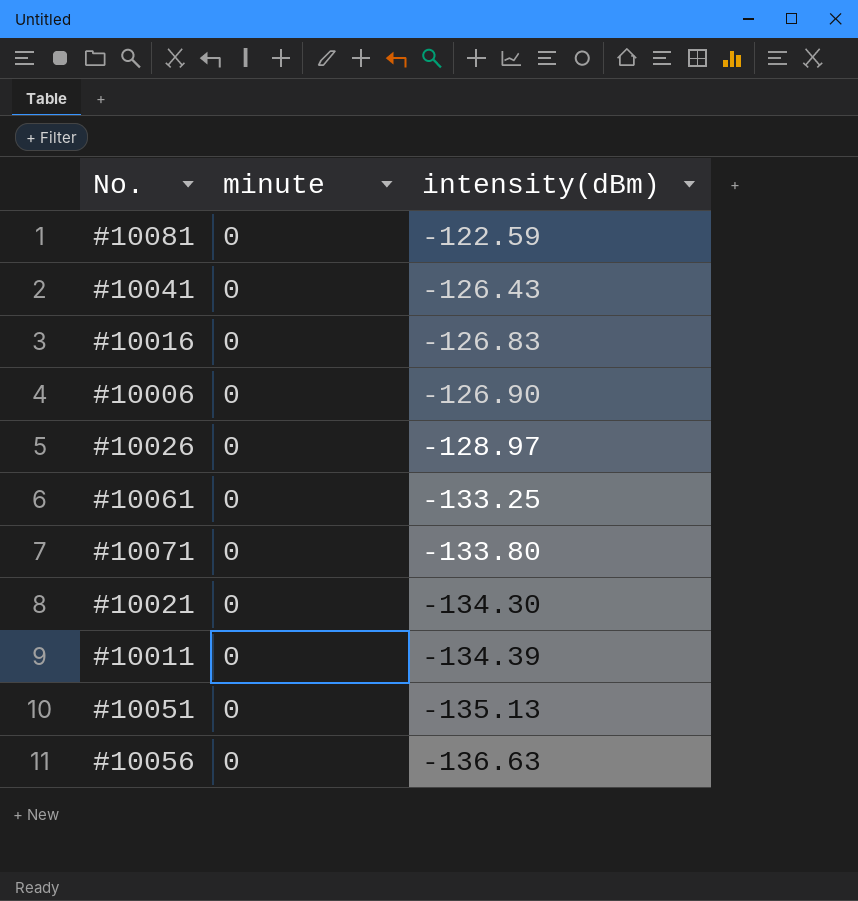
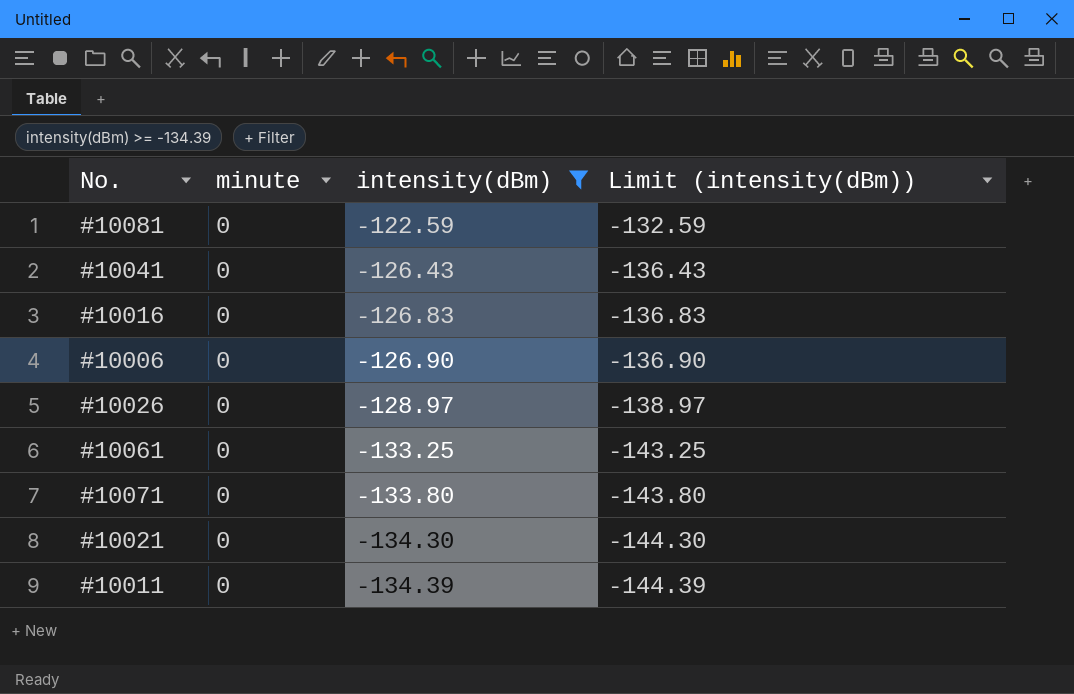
filter: none -> intensity(dBm) >= -134.39
column Limit (intensity(dBm)) | formula: none -> [intensity(dBm)] - 10

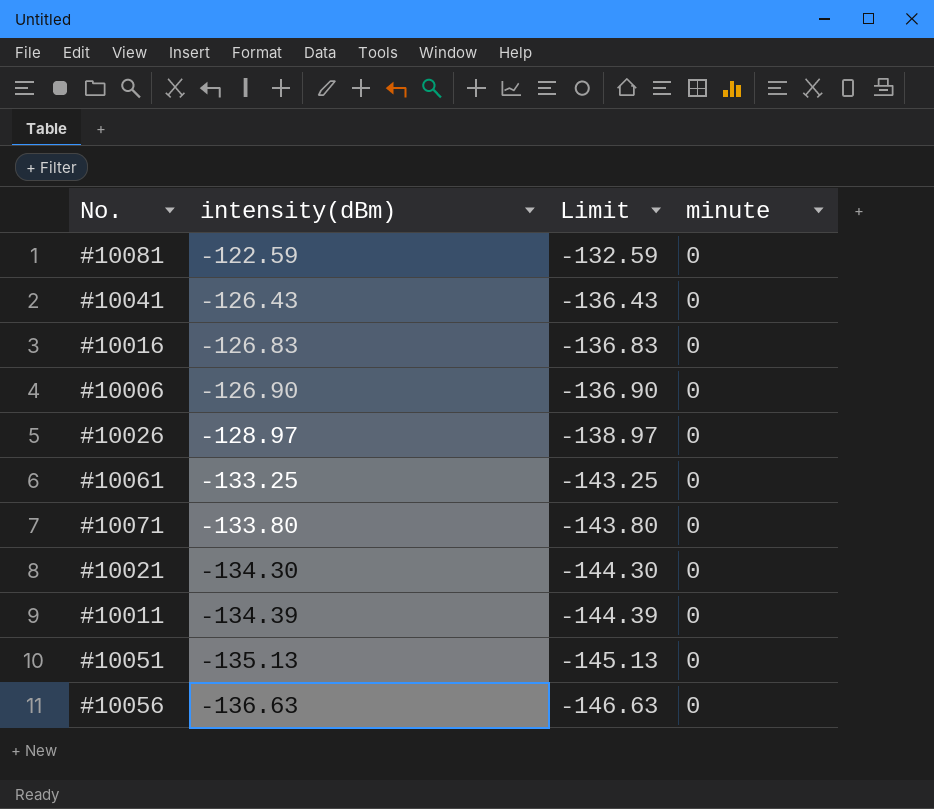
filter: intensity(dBm) >= -134.39 -> none
column name: Limit (intensity(dBm)) -> Limit
column minute | position: 2 -> 4

